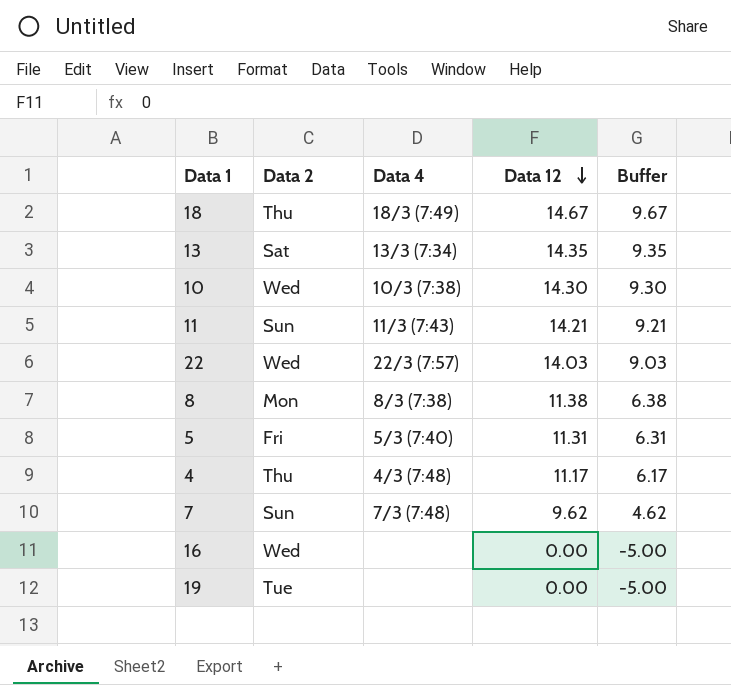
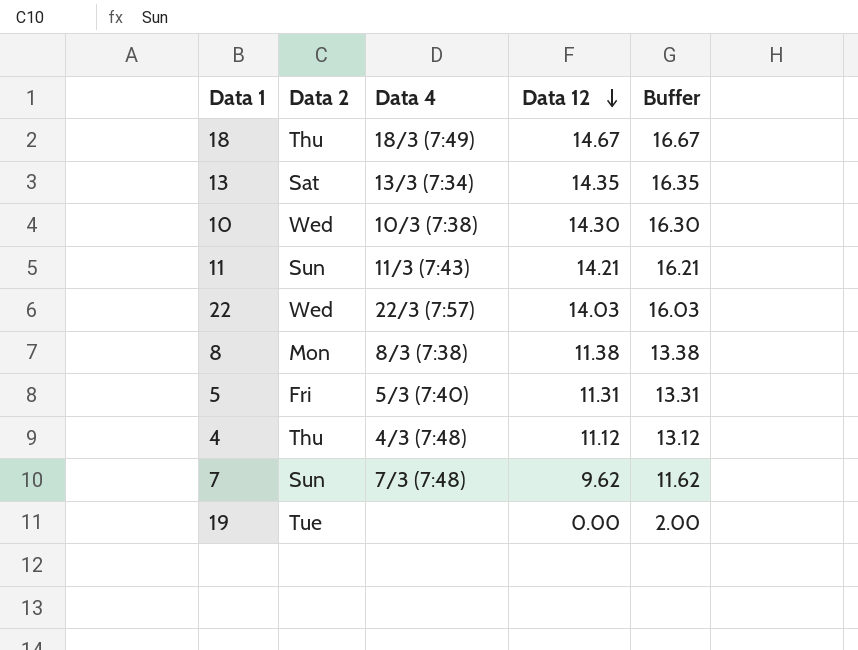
column Buffer | formula: [Data 12] - 5 -> [Data 12] + 2
row 16: Wed | none | 0.00 | -5.00 -> none
4 | Data 12: 11.17 -> 11.12

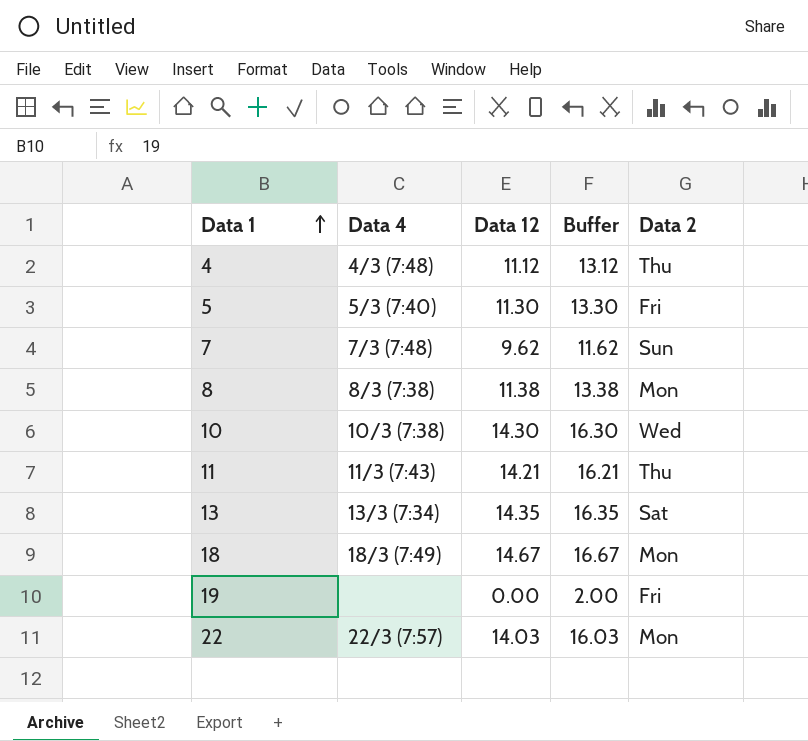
row order: Data 12 descending -> Data 1 ascending
column Data 2 | position: 2 -> 5
5 | Data 12: 11.31 -> 11.30
5 | Buffer: 13.31 -> 13.30
11 | Data 2: Sun -> Thu
18 | Data 2: Thu -> Mon
19 | Data 2: Tue -> Fri
22 | Data 2: Wed -> Mon

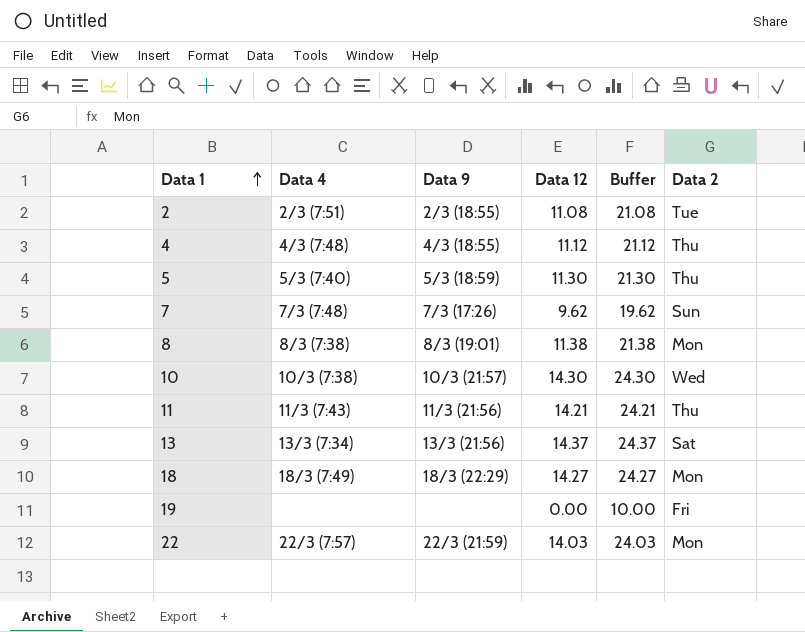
column Data 9 | position: none -> 3
column Buffer | formula: [Data 12] + 2 -> [Data 12] + 10
row 2: none -> 2/3 (7:51) | 2/3 (18:55) | 11.08 | 21.08 | Tue
5 | Data 2: Fri -> Thu
13 | Data 12: 14.35 -> 14.37
18 | Data 12: 14.67 -> 14.27

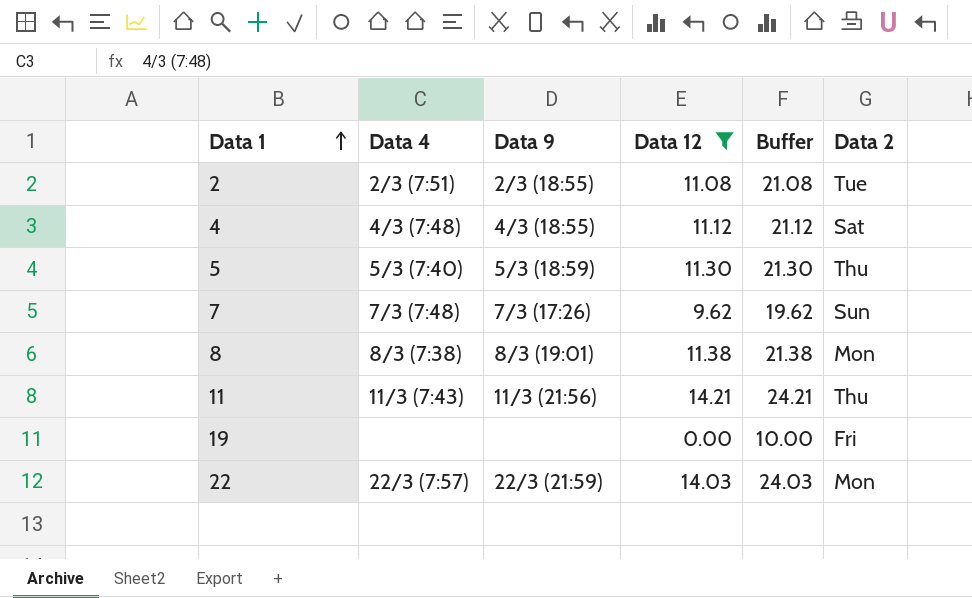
filter: none -> Data 12 <= 14.21
4 | Data 2: Thu -> Sat

